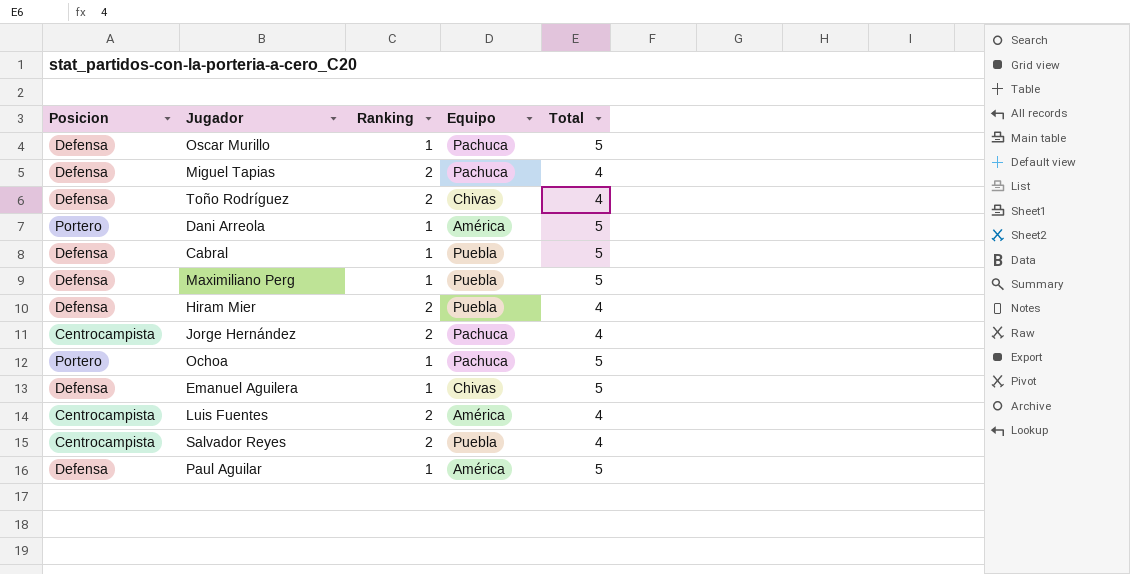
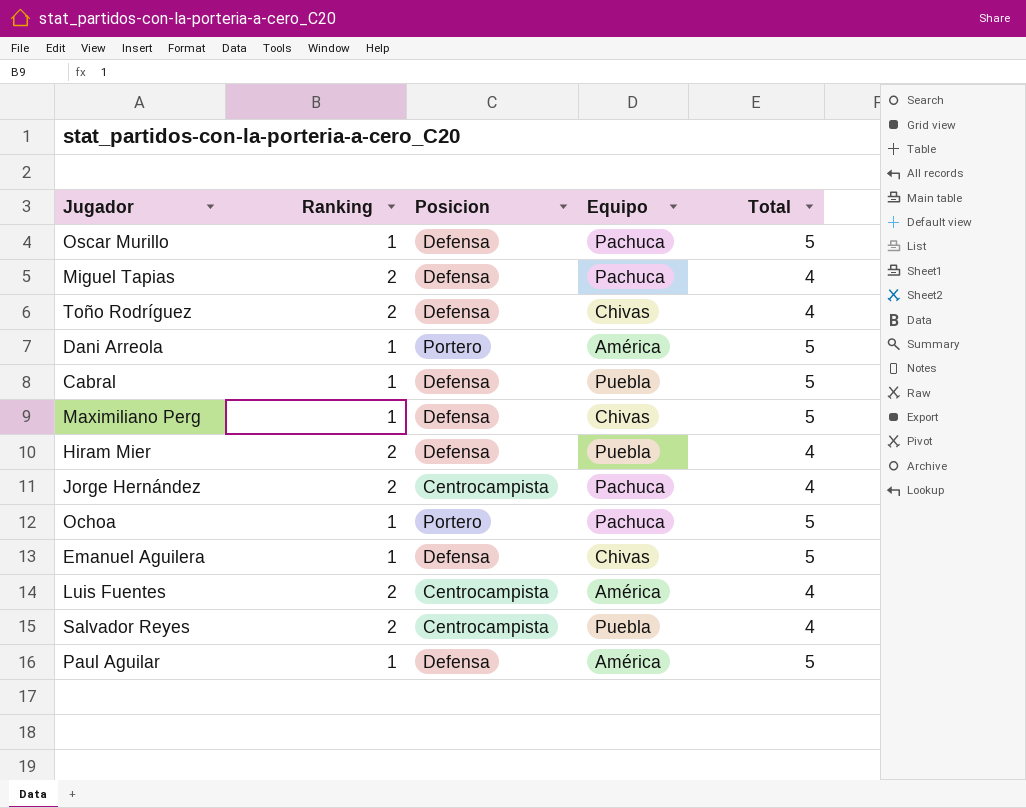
column Posicion | position: 1 -> 3
Maximiliano Perg | Equipo: Puebla -> Chivas

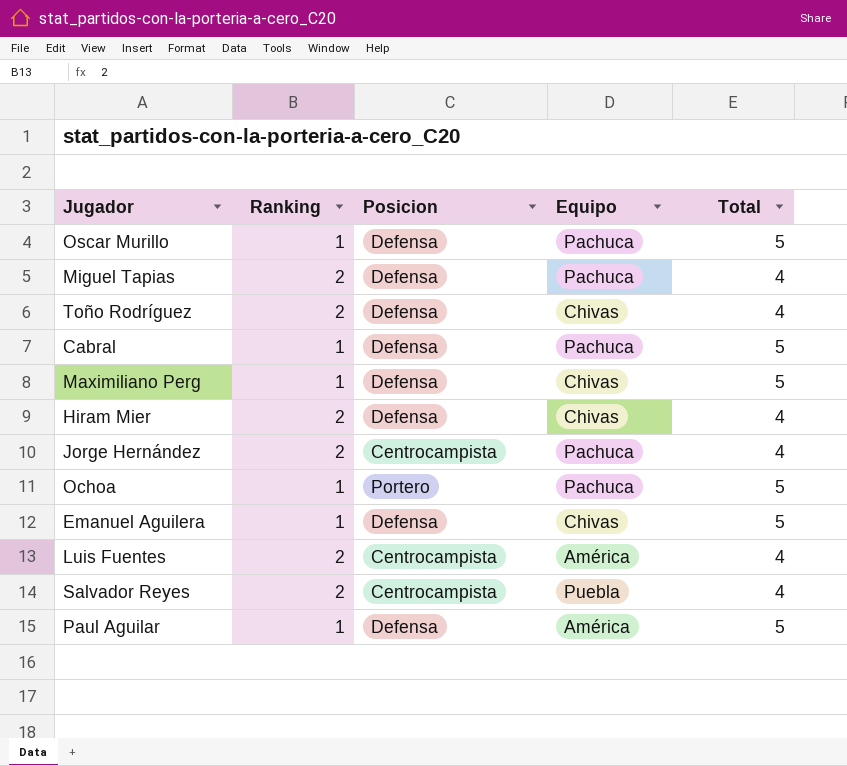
row Dani Arreola: 1 | Portero | América | 5 -> none
Cabral | Equipo: Puebla -> Pachuca
Hiram Mier | Equipo: Puebla -> Chivas

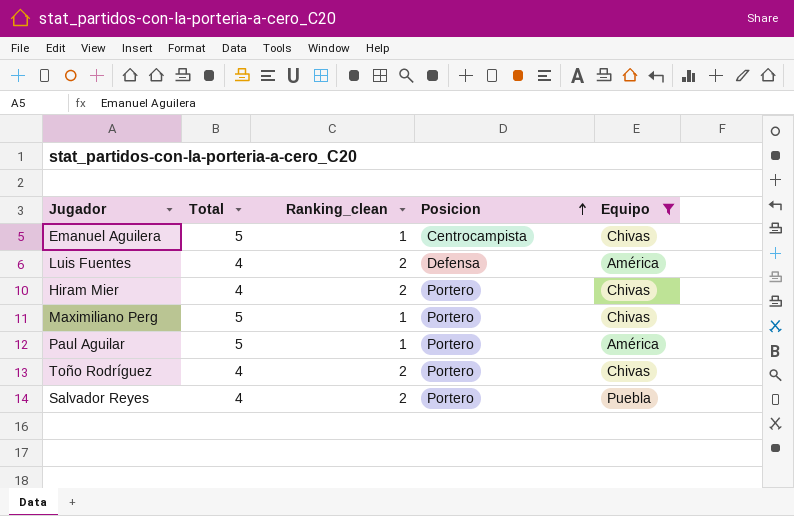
filter: none -> Equipo != Pachuca
row order: none -> Posicion ascending
column Total | position: 5 -> 2
column name: Ranking -> Ranking_clean
Emanuel Aguilera | Posicion: Defensa -> Centrocampista
Luis Fuentes | Posicion: Centrocampista -> Defensa
Hiram Mier | Posicion: Defensa -> Portero
Maximiliano Perg | Posicion: Defensa -> Portero
Paul Aguilar | Posicion: Defensa -> Portero
Toño Rodríguez | Posicion: Defensa -> Portero
Salvador Reyes | Posicion: Centrocampista -> Portero

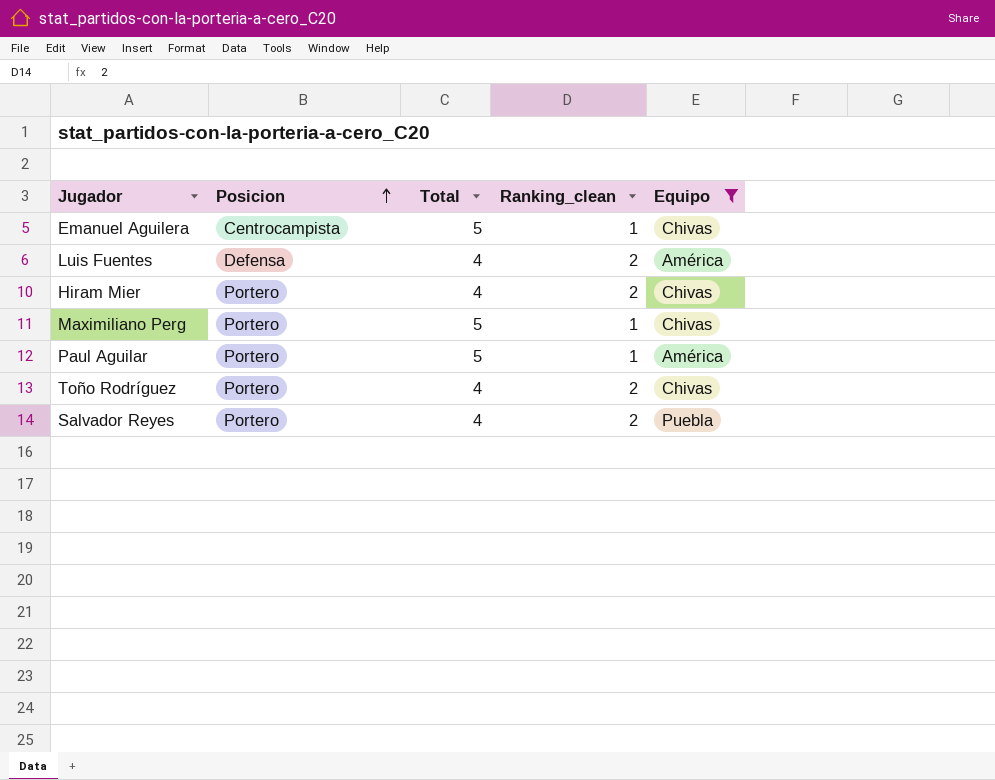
column Posicion | position: 4 -> 2

